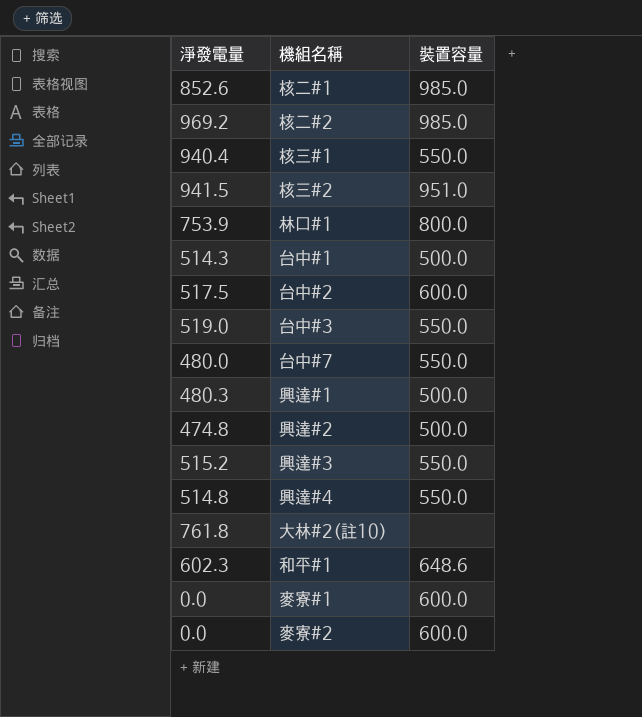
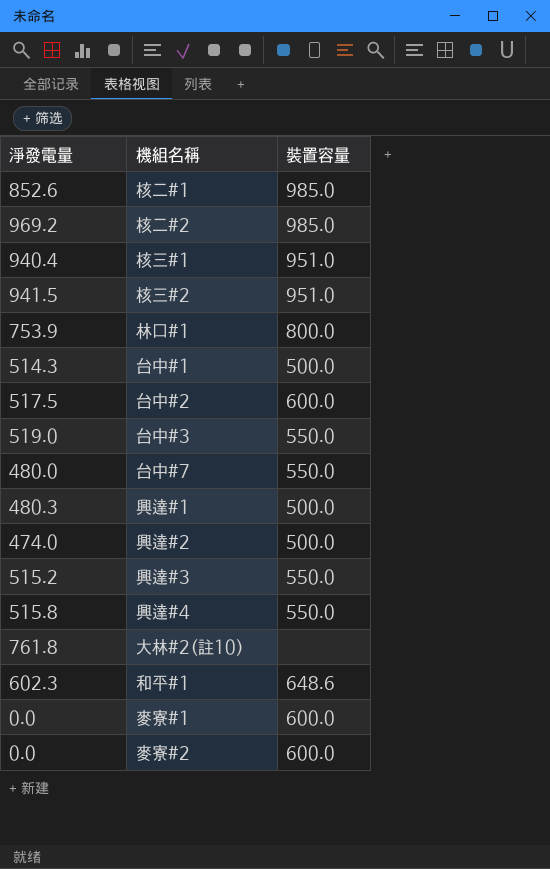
核三#1 | 裝置容量: 550.0 -> 951.0
興達#2 | 淨發電量: 474.8 -> 474.0
興達#4 | 淨發電量: 514.8 -> 515.8

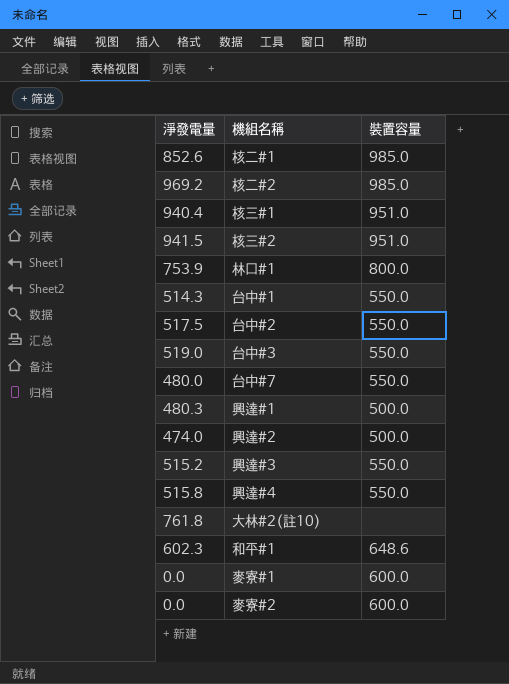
台中#1 | 裝置容量: 500.0 -> 550.0
台中#2 | 裝置容量: 600.0 -> 550.0

